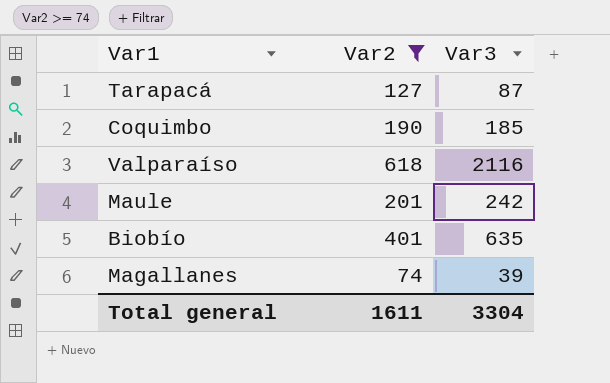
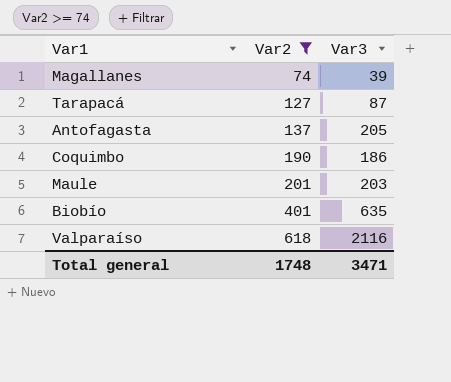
row order: none -> Var2 ascending
row Antofagasta: none -> 137 | 205
Coquimbo | Var3: 185 -> 186
Maule | Var3: 242 -> 203
Total general | Var2: 1611 -> 1748
Total general | Var3: 3304 -> 3471

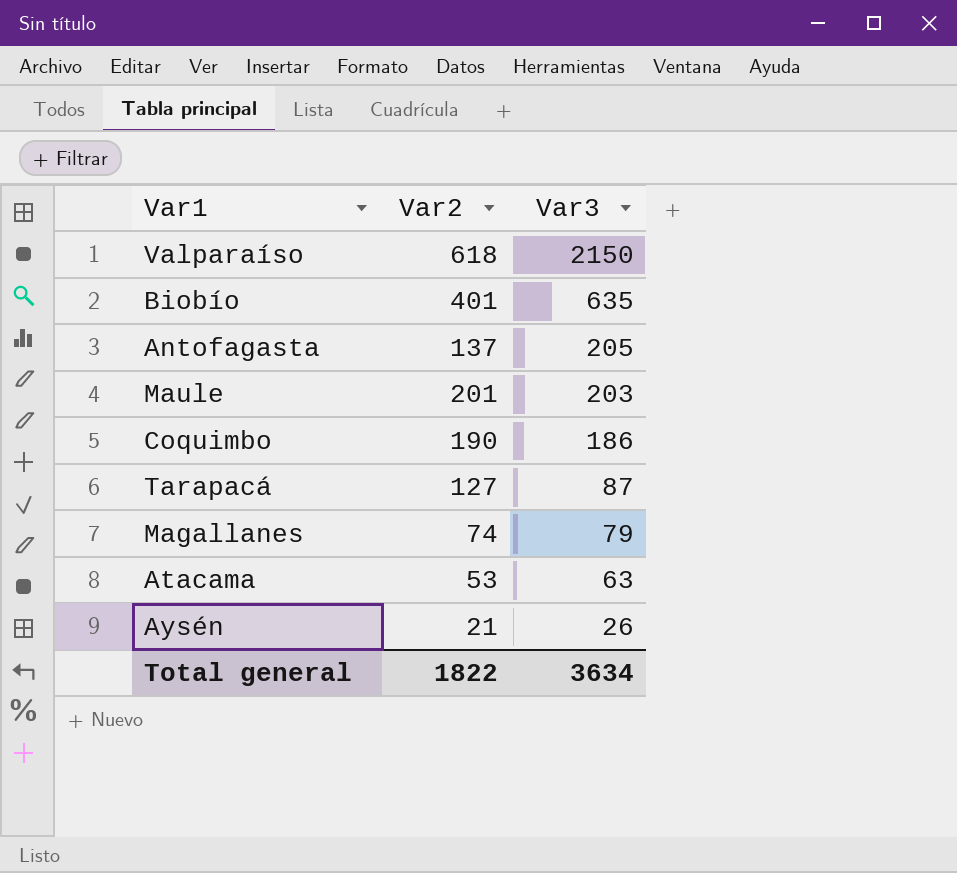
filter: Var2 >= 74 -> none
row order: Var2 ascending -> Var3 descending
Valparaíso | Var3: 2116 -> 2150
Magallanes | Var3: 39 -> 79
Total general | Var2: 1748 -> 1822
Total general | Var3: 3471 -> 3634

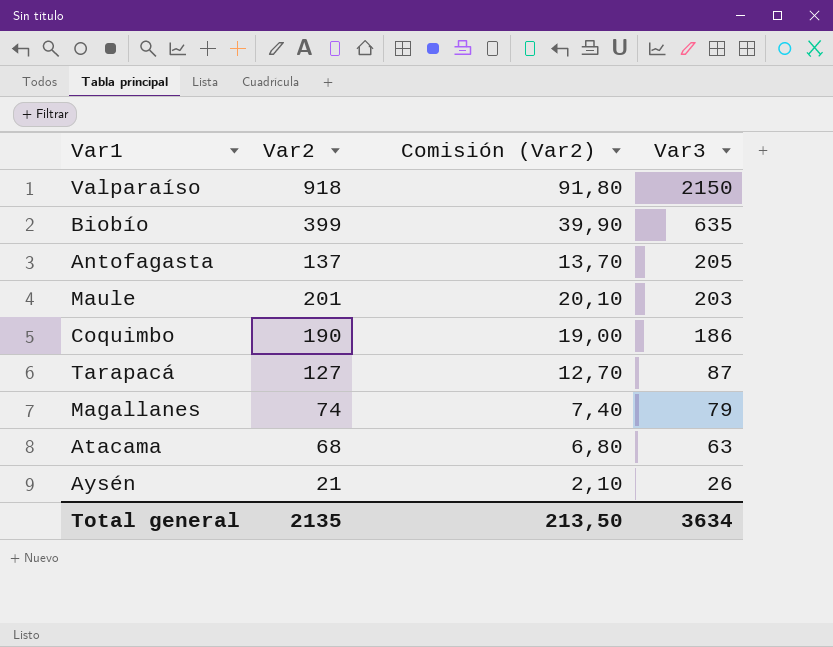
column Comisión (Var2) | formula: none -> [Var2] * 0,1
Valparaíso | Var2: 618 -> 918
Biobío | Var2: 401 -> 399
Atacama | Var2: 53 -> 68
Total general | Var2: 1822 -> 2135

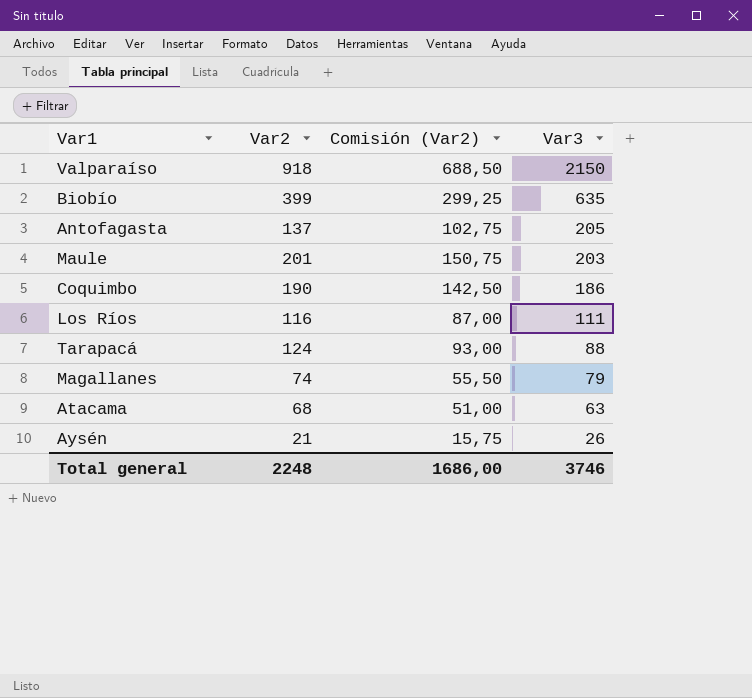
column Comisión (Var2) | formula: [Var2] * 0,1 -> [Var2] * 0,75
row Los Ríos: none -> 116 | 87,00 | 111
Tarapacá | Var2: 127 -> 124
Tarapacá | Var3: 87 -> 88
Total general | Var2: 2135 -> 2248
Total general | Comisión (Var2): 213,50 -> 1686,00
Total general | Var3: 3634 -> 3746

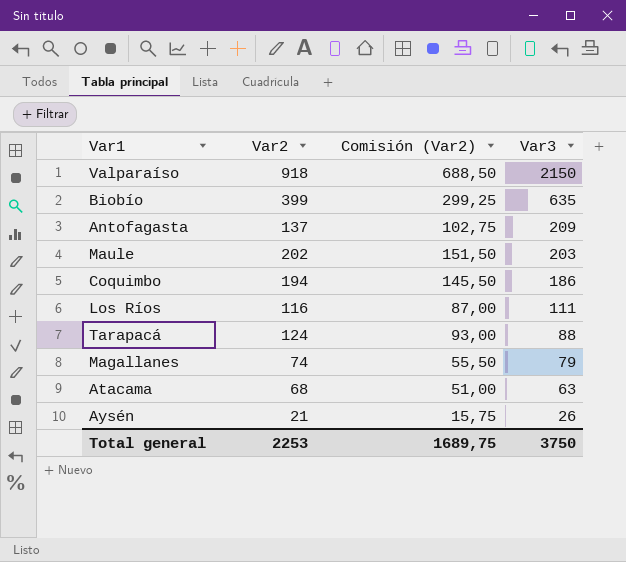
Antofagasta | Var3: 205 -> 209
Maule | Var2: 201 -> 202
Maule | Comisión (Var2): 150,75 -> 151,50
Coquimbo | Var2: 190 -> 194
Coquimbo | Comisión (Var2): 142,50 -> 145,50
Total general | Var2: 2248 -> 2253
Total general | Comisión (Var2): 1686,00 -> 1689,75
Total general | Var3: 3746 -> 3750

